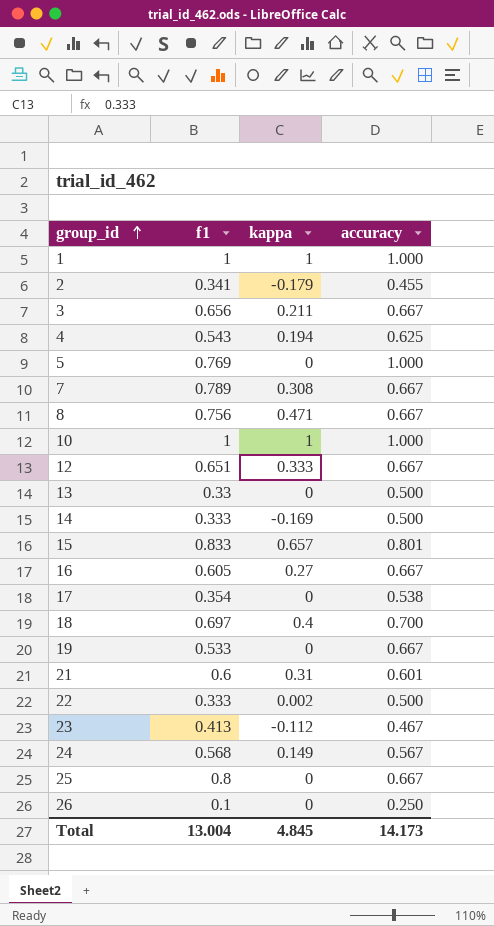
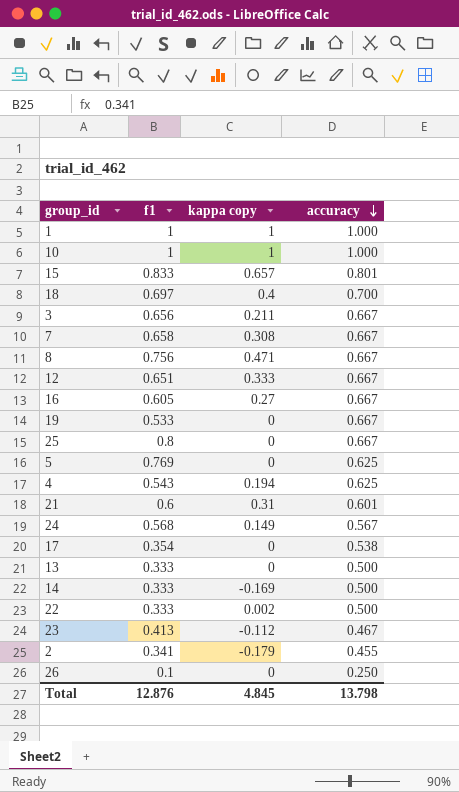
row order: group_id ascending -> accuracy descending
column name: kappa -> kappa copy
7 | f1: 0.789 -> 0.658
5 | accuracy: 1.000 -> 0.625
13 | f1: 0.33 -> 0.333
Total | f1: 13.004 -> 12.876
Total | accuracy: 14.173 -> 13.798

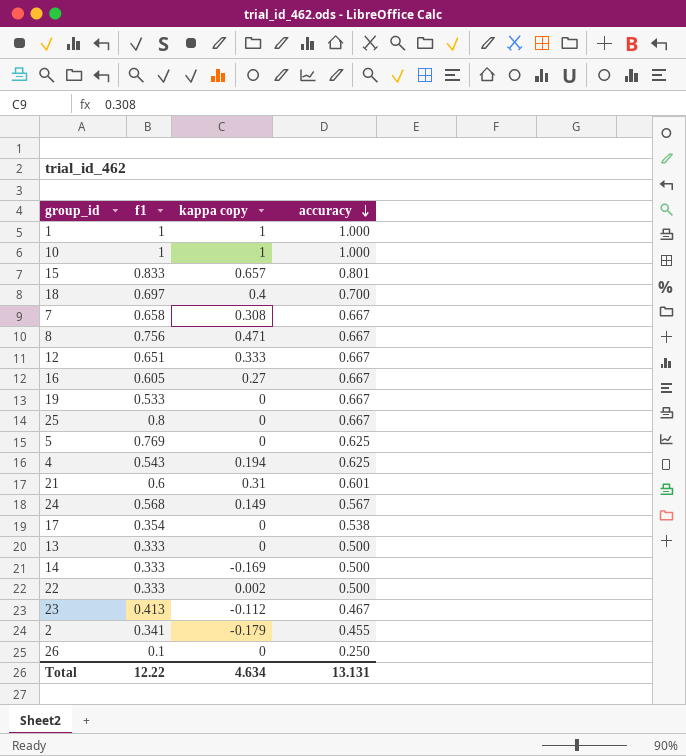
row 3: 0.656 | 0.211 | 0.667 -> none
Total | f1: 12.876 -> 12.22
Total | kappa copy: 4.845 -> 4.634
Total | accuracy: 13.798 -> 13.131

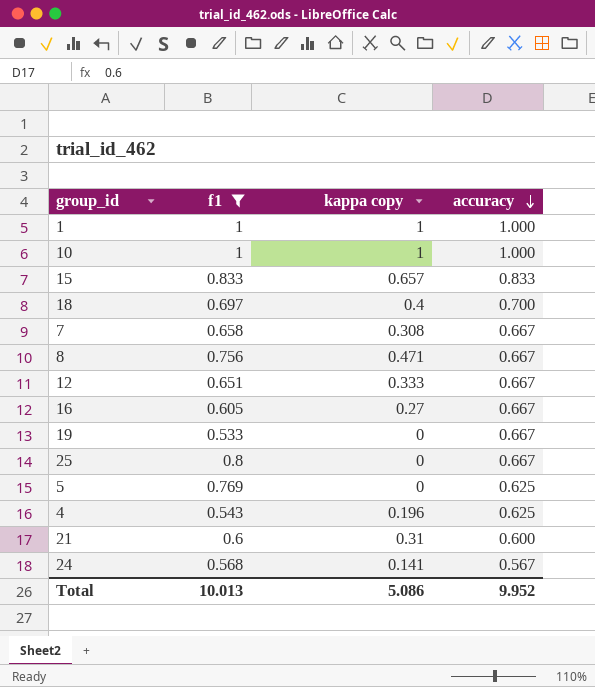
filter: none -> f1 >= 0.533
15 | accuracy: 0.801 -> 0.833
4 | kappa copy: 0.194 -> 0.196
21 | accuracy: 0.601 -> 0.600
24 | kappa copy: 0.149 -> 0.141
Total | f1: 12.22 -> 10.013
Total | kappa copy: 4.634 -> 5.086
Total | accuracy: 13.131 -> 9.952

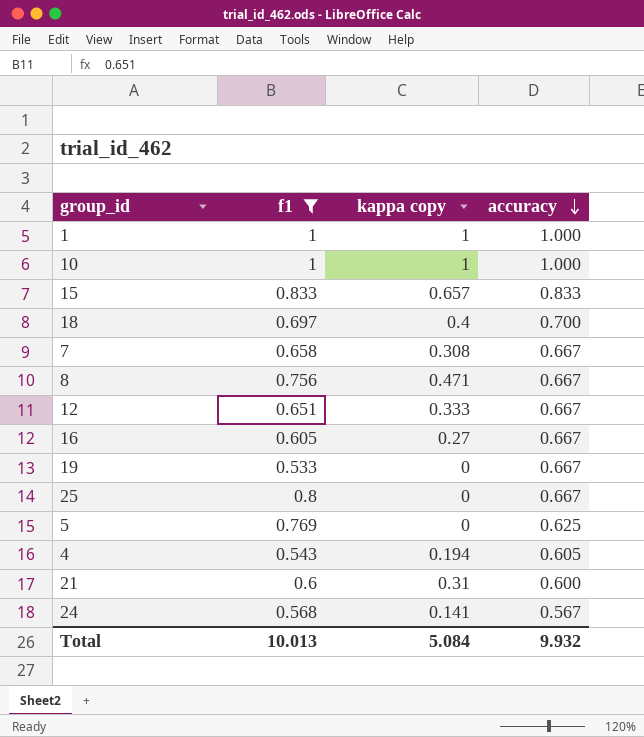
4 | kappa copy: 0.196 -> 0.194
4 | accuracy: 0.625 -> 0.605
Total | kappa copy: 5.086 -> 5.084
Total | accuracy: 9.952 -> 9.932

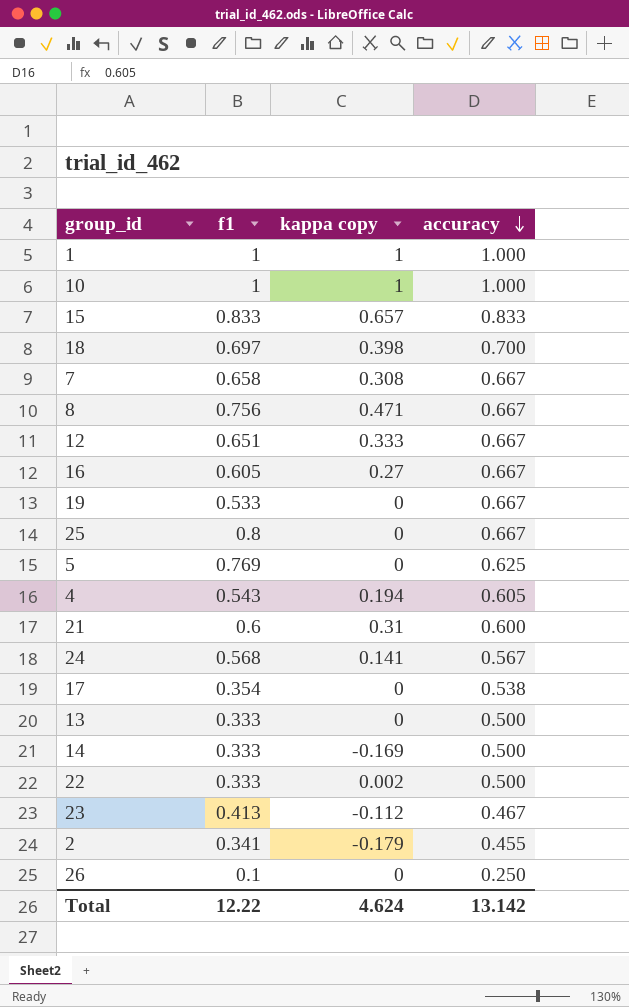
filter: f1 >= 0.533 -> none
18 | kappa copy: 0.4 -> 0.398
Total | f1: 10.013 -> 12.22
Total | kappa copy: 5.084 -> 4.624
Total | accuracy: 9.932 -> 13.142

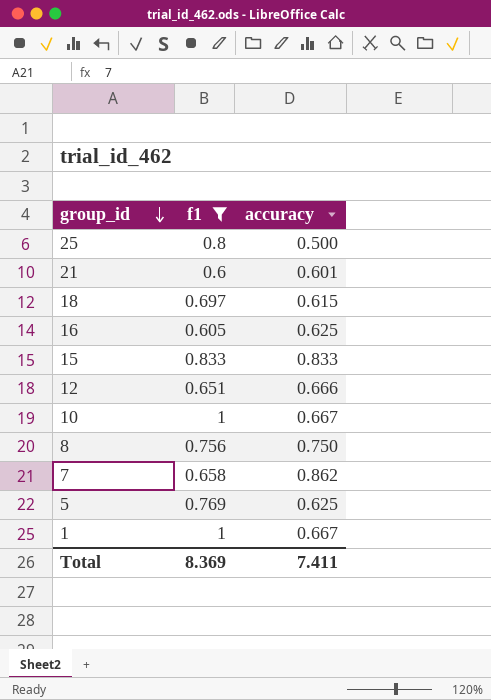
filter: none -> f1 >= 0.6
row order: accuracy descending -> group_id descending
column kappa copy | position: 3 -> none
25 | accuracy: 0.667 -> 0.500
21 | accuracy: 0.600 -> 0.601
18 | accuracy: 0.700 -> 0.615
16 | accuracy: 0.667 -> 0.625
12 | accuracy: 0.667 -> 0.666
10 | accuracy: 1.000 -> 0.667
8 | accuracy: 0.667 -> 0.750
7 | accuracy: 0.667 -> 0.862
1 | accuracy: 1.000 -> 0.667
Total | f1: 12.22 -> 8.369
Total | accuracy: 13.142 -> 7.411

